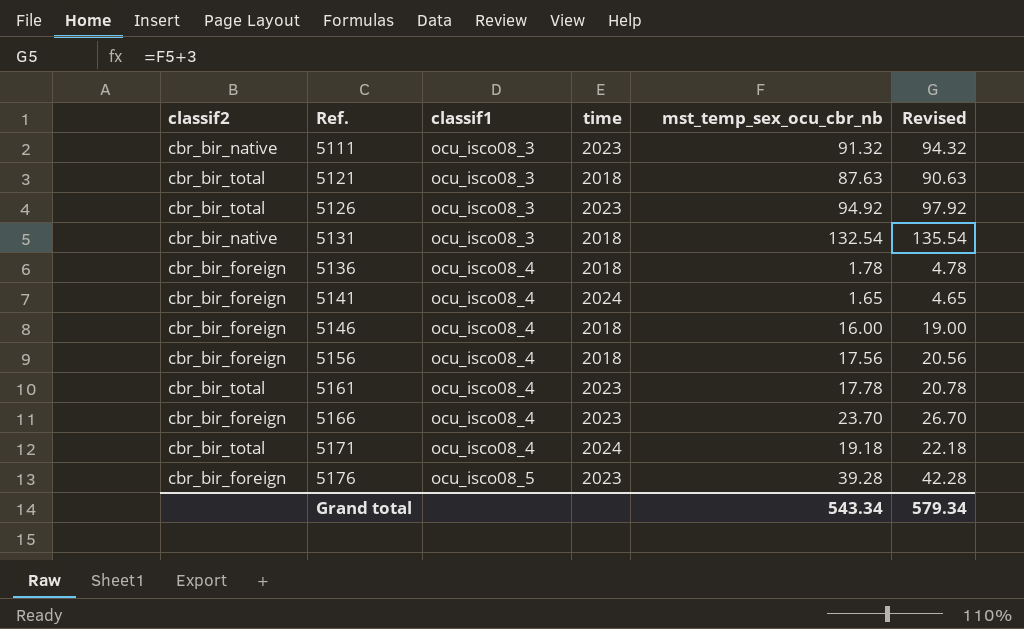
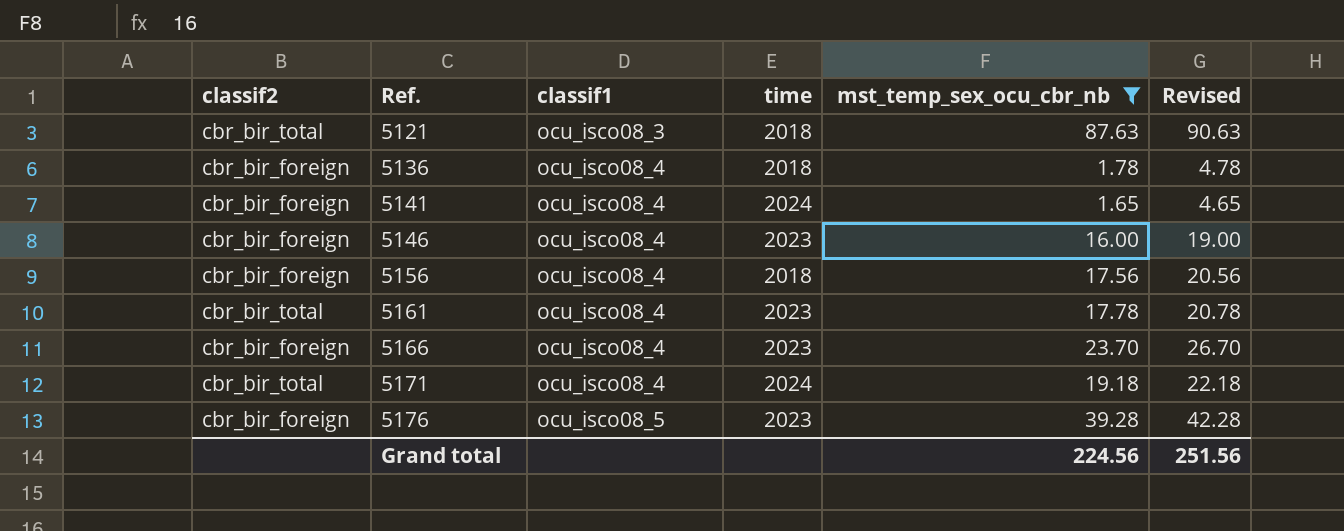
filter: none -> mst_temp_sex_ocu_cbr_nb <= 87.63
5146 | time: 2018 -> 2023
Grand total | mst_temp_sex_ocu_cbr_nb: 543.34 -> 224.56
Grand total | Revised: 579.34 -> 251.56

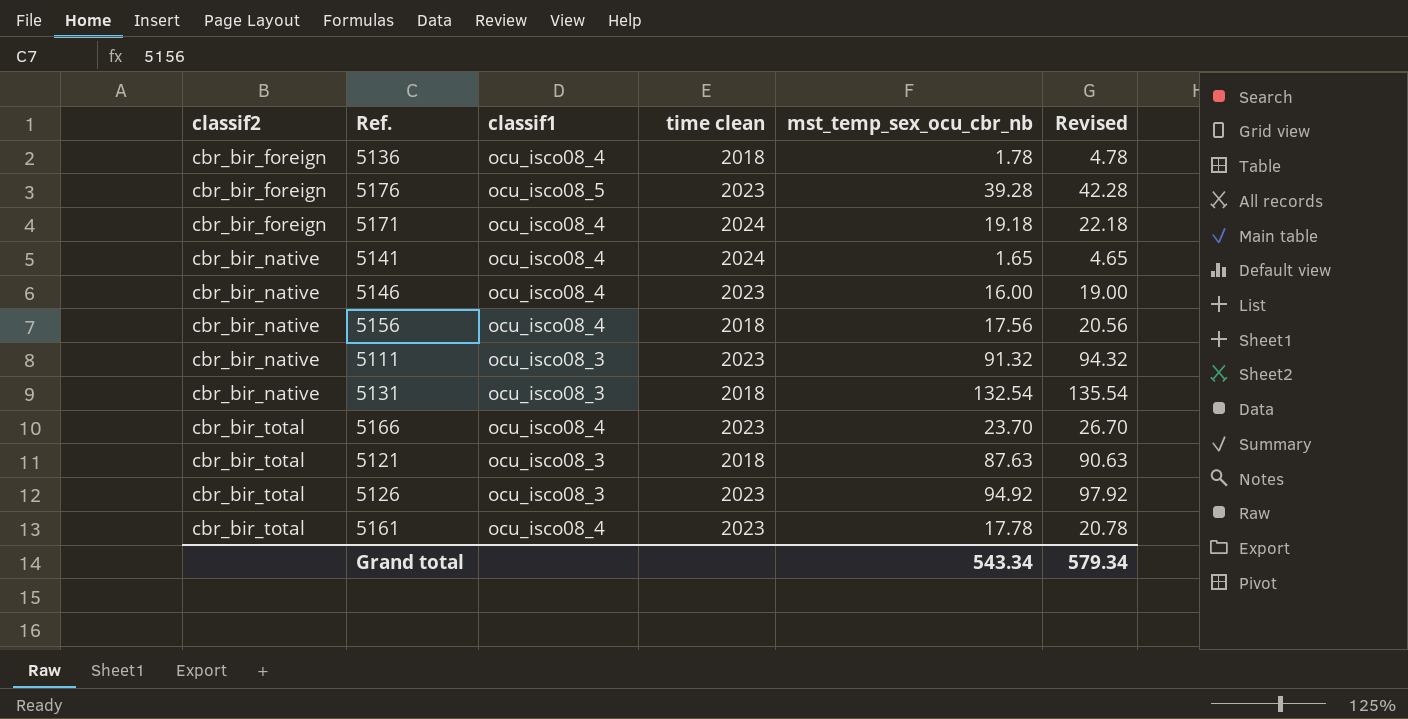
filter: mst_temp_sex_ocu_cbr_nb <= 87.63 -> none
row order: Ref. ascending -> classif2 ascending
column name: time -> time clean
5171 | classif2: cbr_bir_total -> cbr_bir_foreign
5141 | classif2: cbr_bir_foreign -> cbr_bir_native
5146 | classif2: cbr_bir_foreign -> cbr_bir_native
5156 | classif2: cbr_bir_foreign -> cbr_bir_native
5166 | classif2: cbr_bir_foreign -> cbr_bir_total
Grand total | mst_temp_sex_ocu_cbr_nb: 224.56 -> 543.34
Grand total | Revised: 251.56 -> 579.34

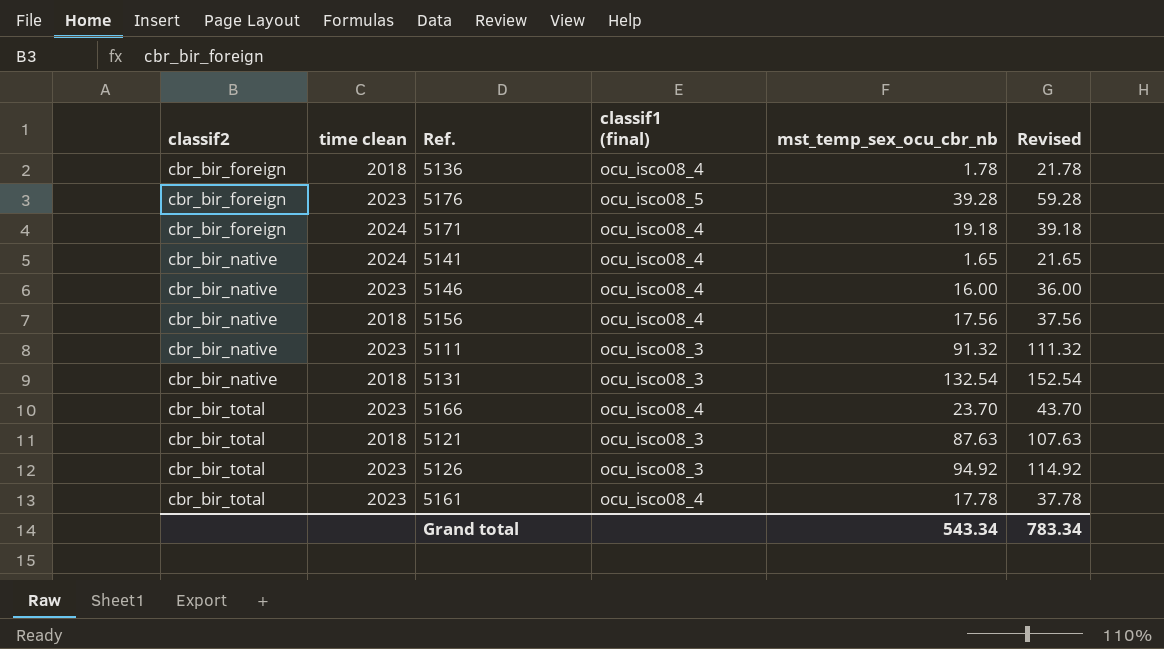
column time clean | position: 4 -> 2
column name: classif1 -> classif1 (final)
column Revised | formula: [mst_temp_sex_ocu_cbr_nb] + 3 -> [mst_temp_sex_ocu_cbr_nb] + 20
Grand total | Revised: 579.34 -> 783.34

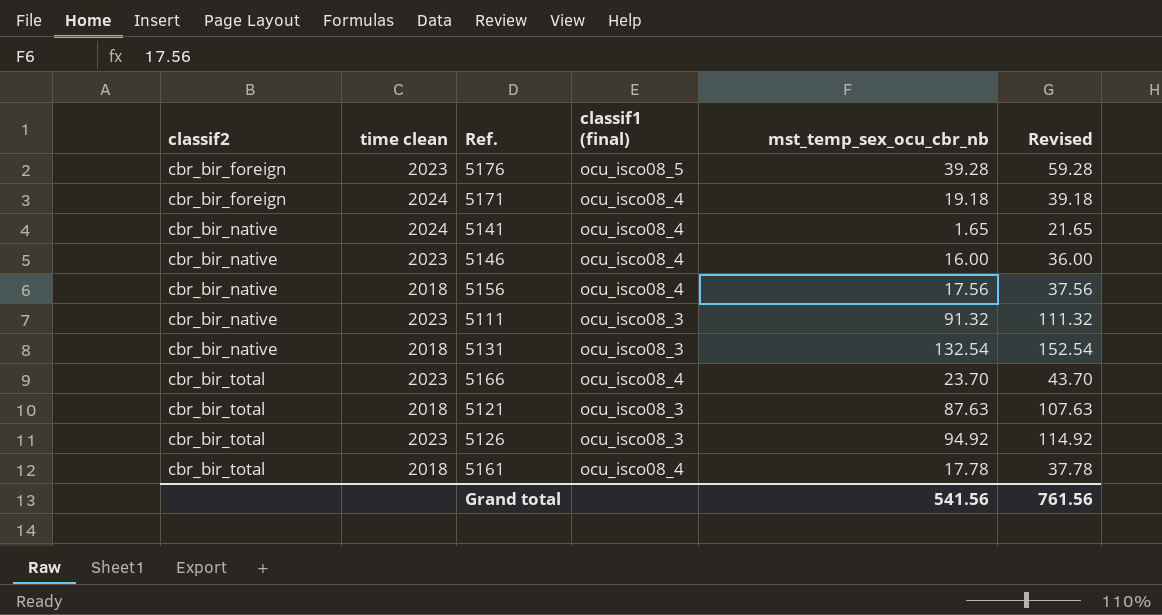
row 5136: cbr_bir_foreign | 2018 | ocu_isco08_4 | 1.78 | 21.78 -> none
5161 | time clean: 2023 -> 2018
Grand total | mst_temp_sex_ocu_cbr_nb: 543.34 -> 541.56
Grand total | Revised: 783.34 -> 761.56

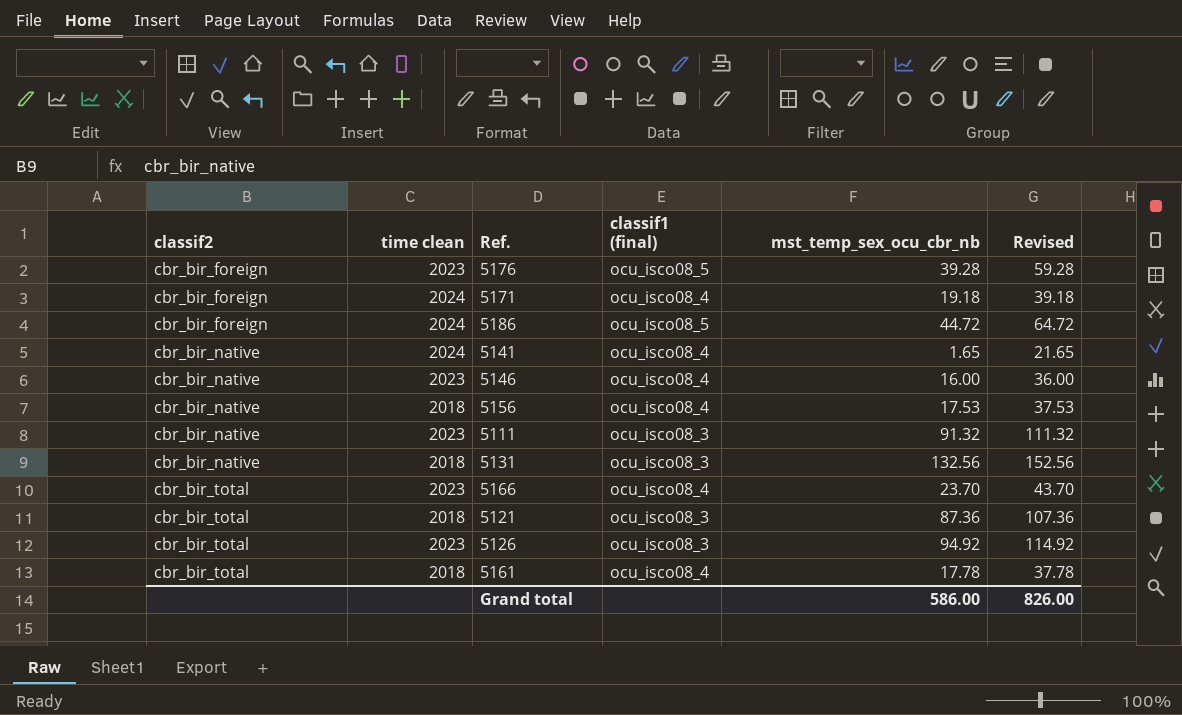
row 5186: none -> cbr_bir_foreign | 2024 | ocu_isco08_5 | 44.72 | 64.72
5156 | mst_temp_sex_ocu_cbr_nb: 17.56 -> 17.53
5156 | Revised: 37.56 -> 37.53
5131 | mst_temp_sex_ocu_cbr_nb: 132.54 -> 132.56
5131 | Revised: 152.54 -> 152.56
5121 | mst_temp_sex_ocu_cbr_nb: 87.63 -> 87.36
5121 | Revised: 107.63 -> 107.36
Grand total | mst_temp_sex_ocu_cbr_nb: 541.56 -> 586.00
Grand total | Revised: 761.56 -> 826.00

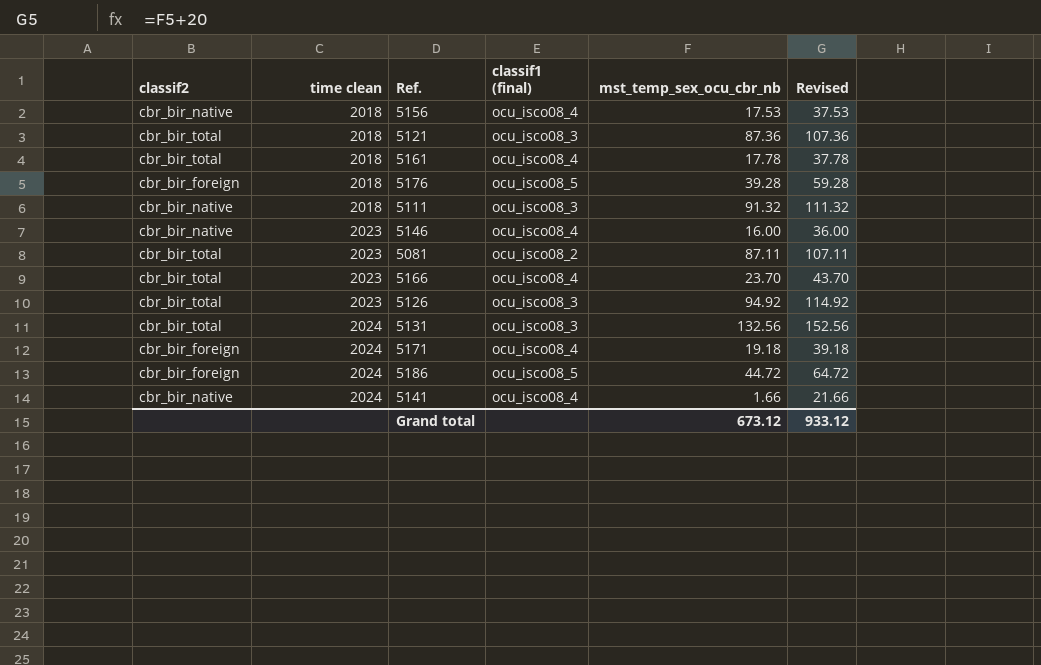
row order: classif2 ascending -> time clean ascending
5176 | time clean: 2023 -> 2018
5111 | time clean: 2023 -> 2018
row 5081: none -> cbr_bir_total | 2023 | ocu_isco08_2 | 87.11 | 107.11
5131 | classif2: cbr_bir_native -> cbr_bir_total
5131 | time clean: 2018 -> 2024
5141 | mst_temp_sex_ocu_cbr_nb: 1.65 -> 1.66
5141 | Revised: 21.65 -> 21.66
Grand total | mst_temp_sex_ocu_cbr_nb: 586.00 -> 673.12
Grand total | Revised: 826.00 -> 933.12

